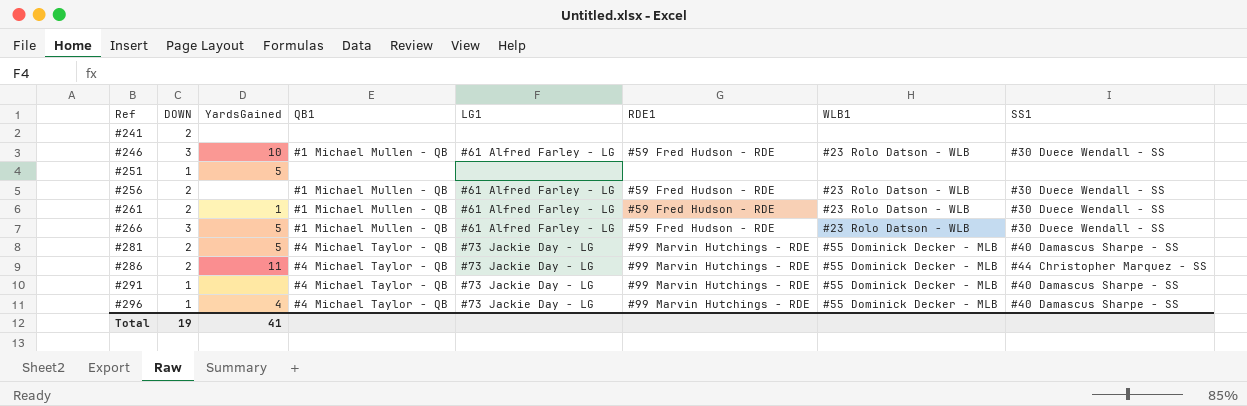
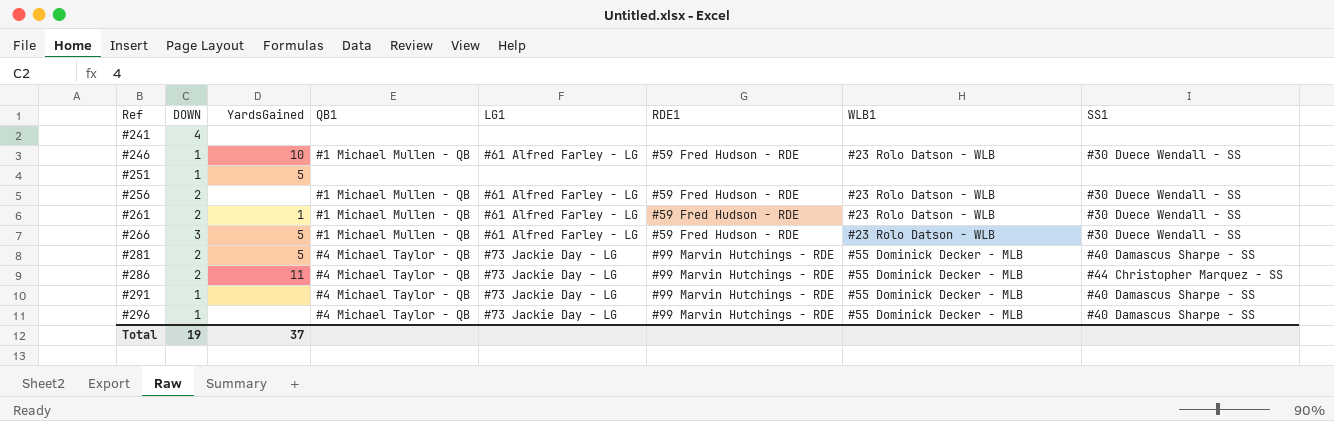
#241 | DOWN: 2 -> 4
#246 | DOWN: 3 -> 1
#296 | YardsGained: 4 -> none
Total | YardsGained: 41 -> 37

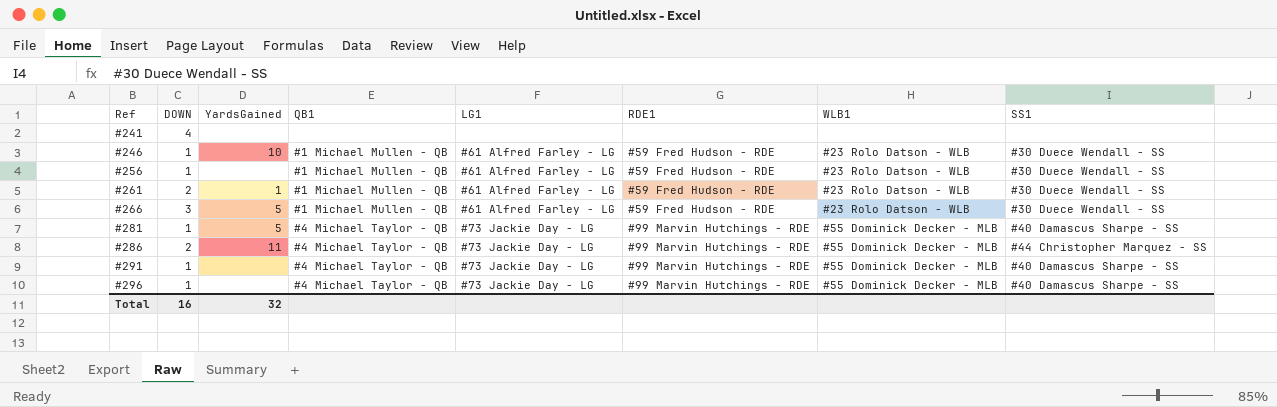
row #251: 1 | 5 | none | none | none | none | none -> none
#256 | DOWN: 2 -> 1
#281 | DOWN: 2 -> 1
Total | DOWN: 19 -> 16
Total | YardsGained: 37 -> 32

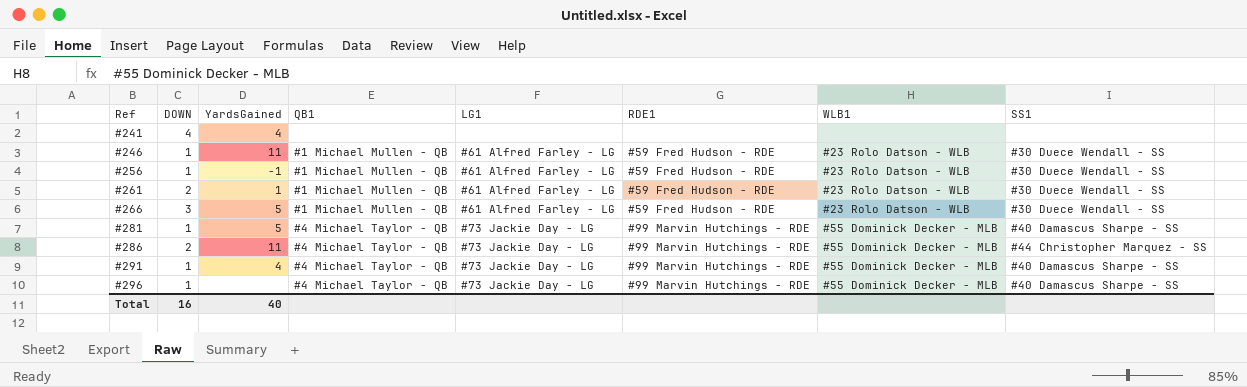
#241 | YardsGained: none -> 4
#246 | YardsGained: 10 -> 11
#256 | YardsGained: none -> -1
#291 | YardsGained: none -> 4
Total | YardsGained: 32 -> 40

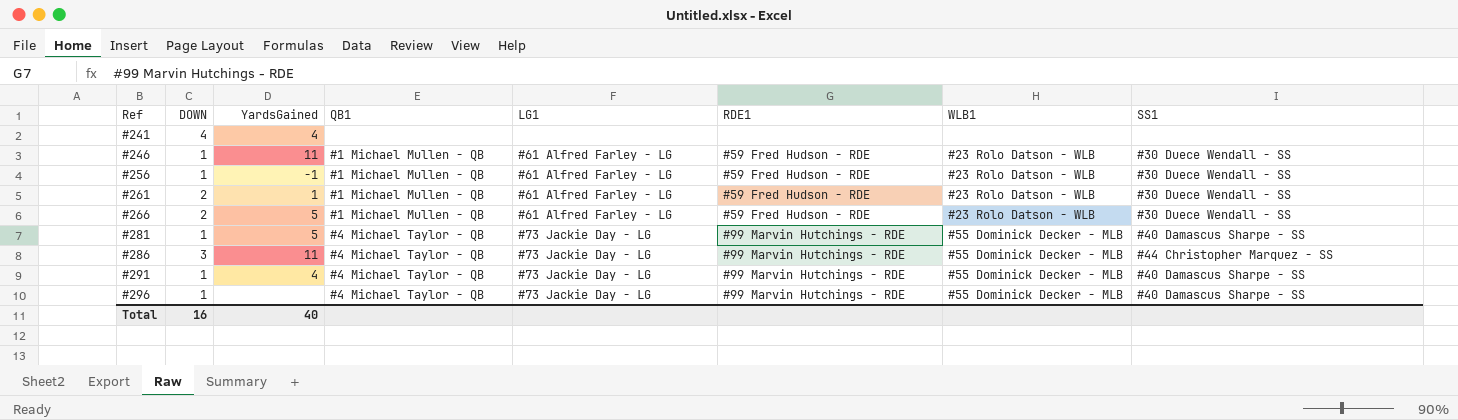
#266 | DOWN: 3 -> 2
#286 | DOWN: 2 -> 3

